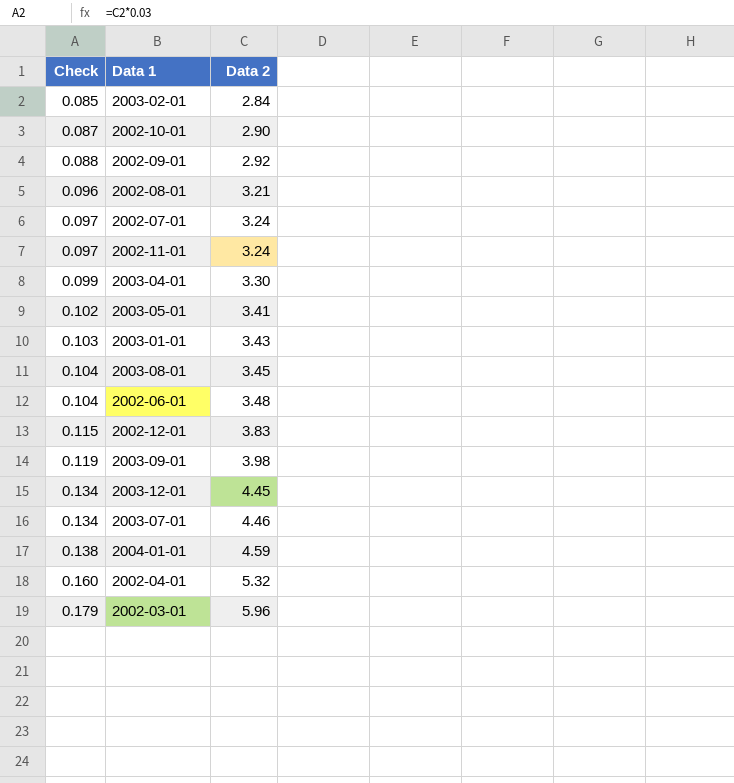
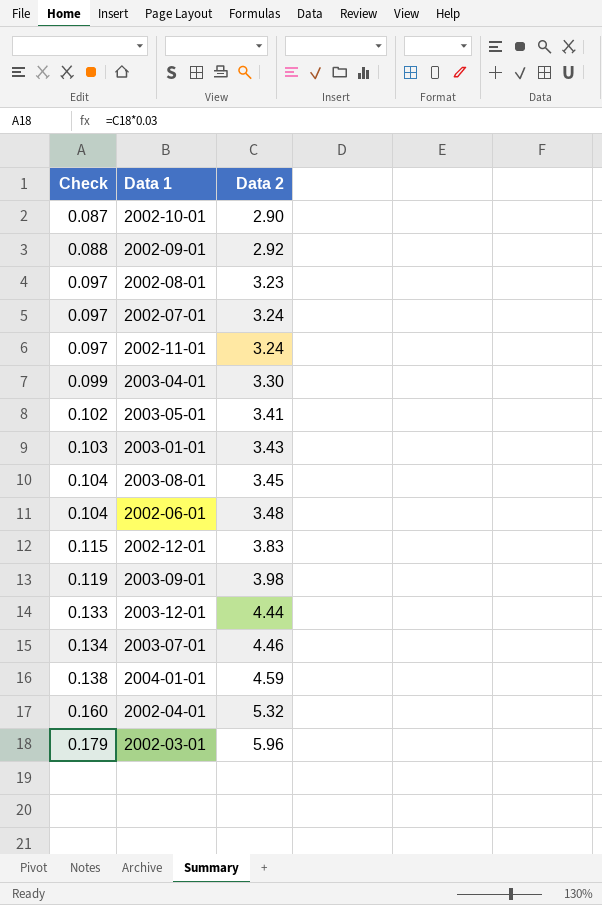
row 2003-02-01: 0.085 | 2.84 -> none
2002-08-01 | Check: 0.096 -> 0.097
2002-08-01 | Data 2: 3.21 -> 3.23
2003-12-01 | Check: 0.134 -> 0.133
2003-12-01 | Data 2: 4.45 -> 4.44

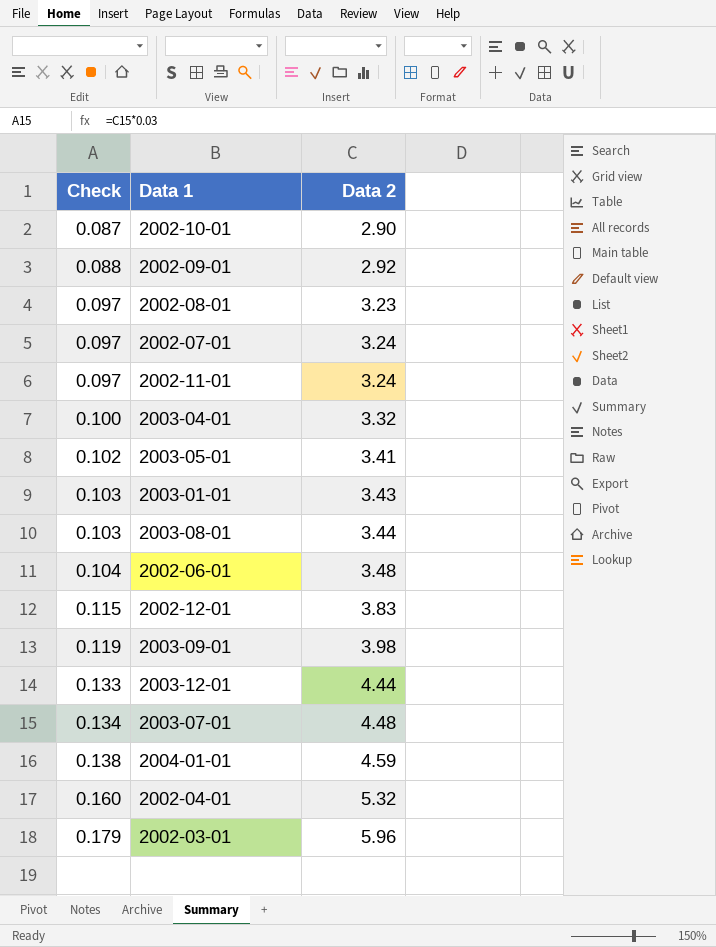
2003-04-01 | Check: 0.099 -> 0.100
2003-04-01 | Data 2: 3.30 -> 3.32
2003-08-01 | Check: 0.104 -> 0.103
2003-08-01 | Data 2: 3.45 -> 3.44
2003-07-01 | Data 2: 4.46 -> 4.48

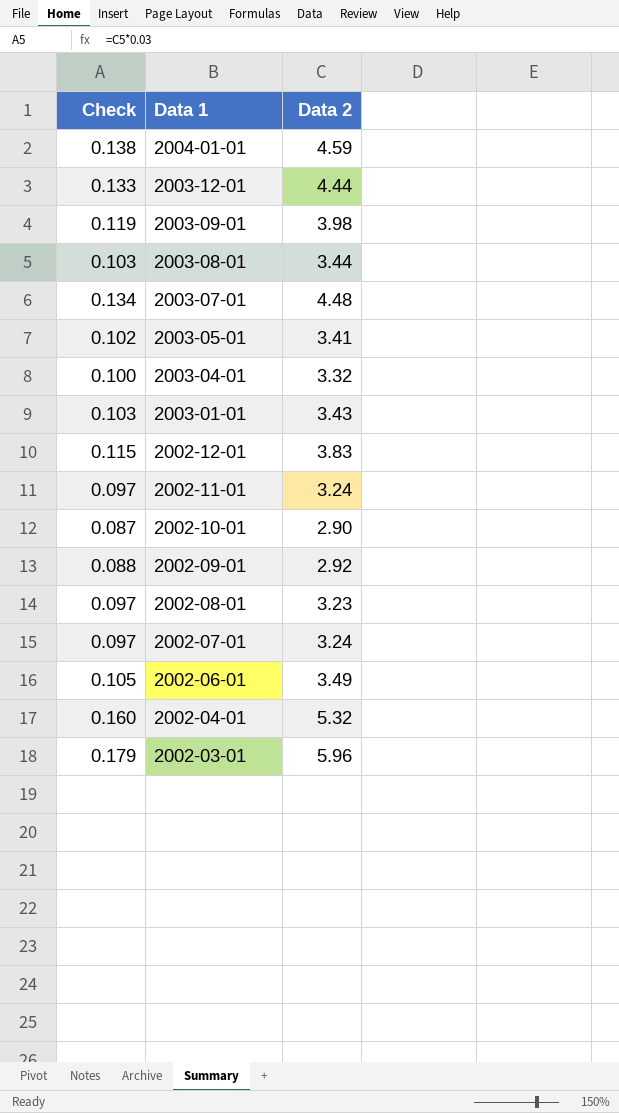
row order: Check ascending -> Data 1 descending
2002-06-01 | Check: 0.104 -> 0.105
2002-06-01 | Data 2: 3.48 -> 3.49

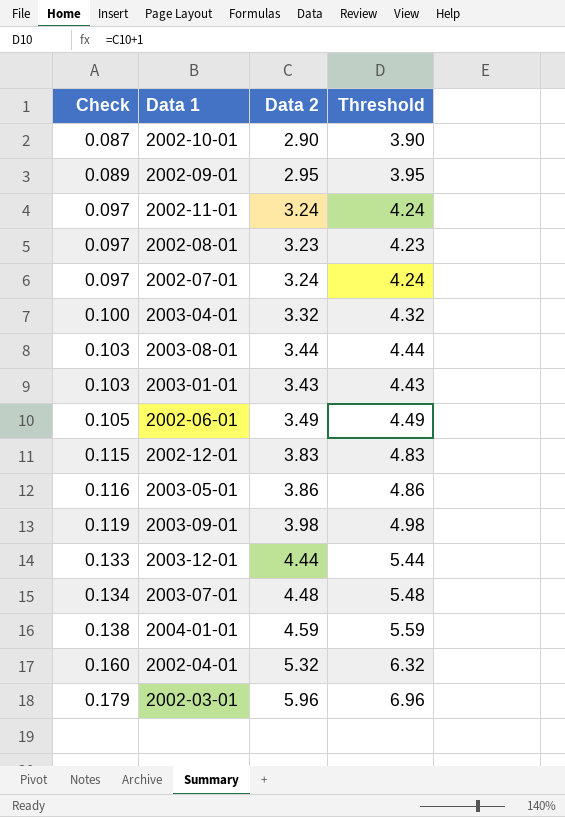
row order: Data 1 descending -> Check ascending
column Threshold | formula: none -> [Data 2] + 1
2002-09-01 | Check: 0.088 -> 0.089
2002-09-01 | Data 2: 2.92 -> 2.95
2003-05-01 | Check: 0.102 -> 0.116
2003-05-01 | Data 2: 3.41 -> 3.86

